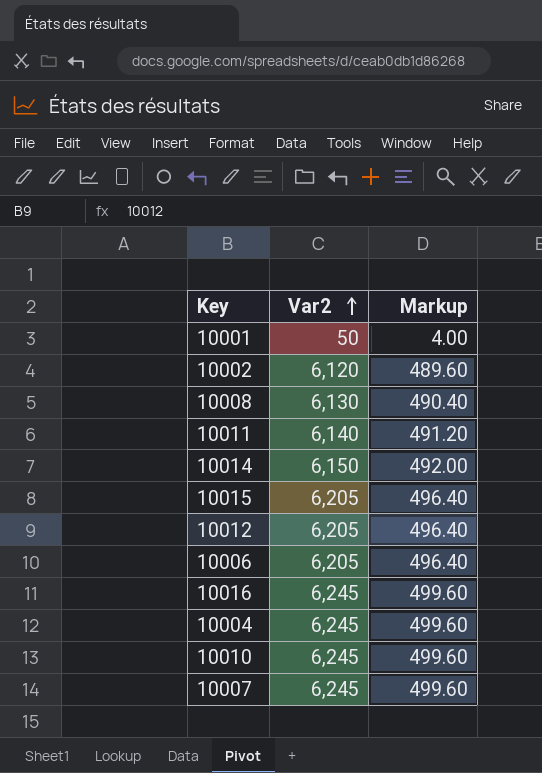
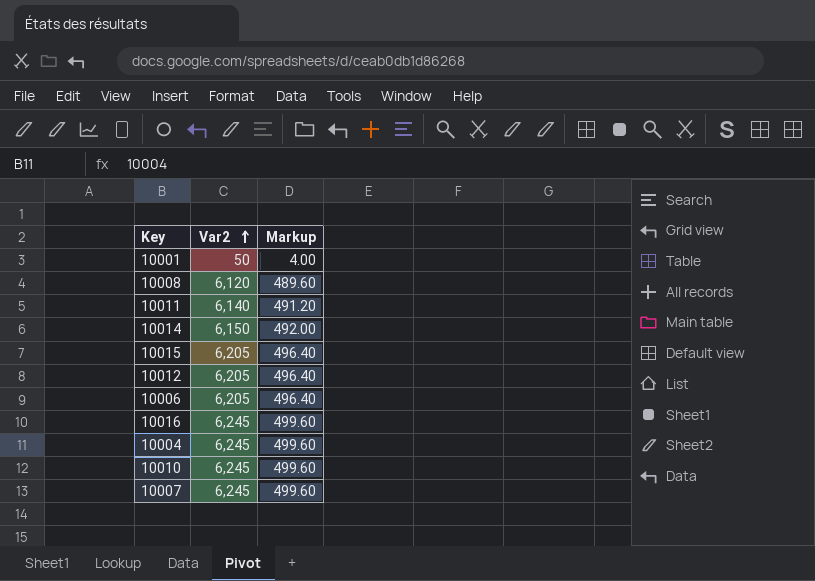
row 10002: 6,120 | 489.60 -> none
10008 | Var2: 6,130 -> 6,120
10008 | Markup: 490.40 -> 489.60

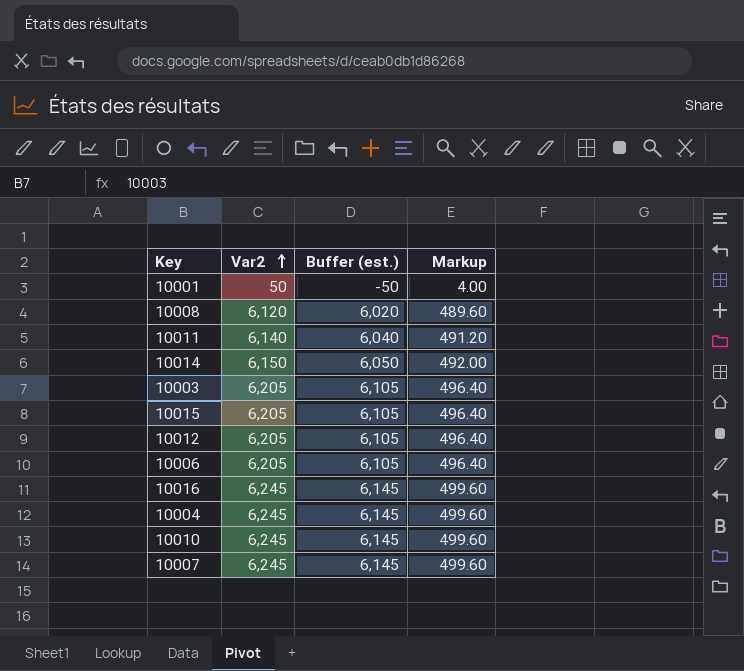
column Buffer (est.) | formula: none -> [Var2] - 100
row 10003: none -> 6,205 | 6,105 | 496.40

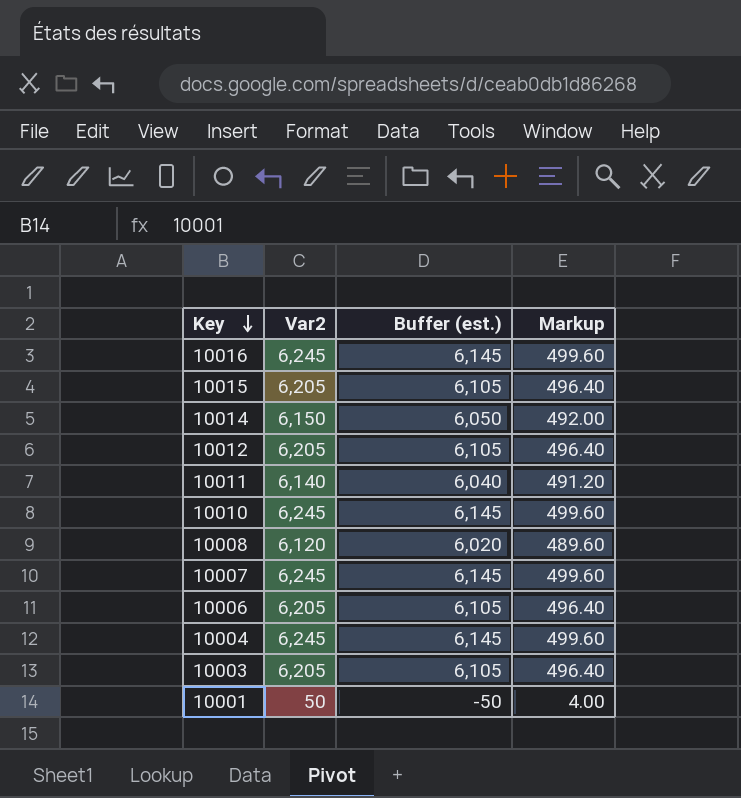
row order: Var2 ascending -> Key descending

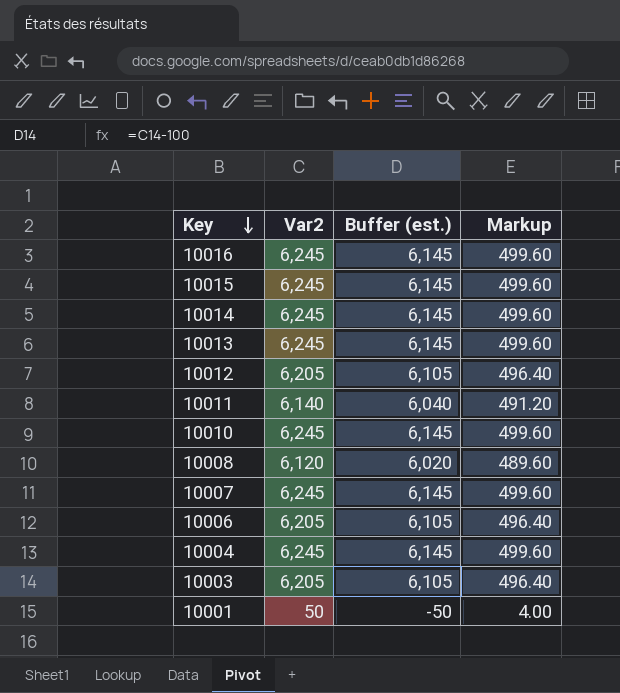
10015 | Var2: 6,205 -> 6,245
10015 | Buffer (est.): 6,105 -> 6,145
10015 | Markup: 496.40 -> 499.60
10014 | Var2: 6,150 -> 6,245
10014 | Buffer (est.): 6,050 -> 6,145
10014 | Markup: 492.00 -> 499.60
row 10013: none -> 6,245 | 6,145 | 499.60

